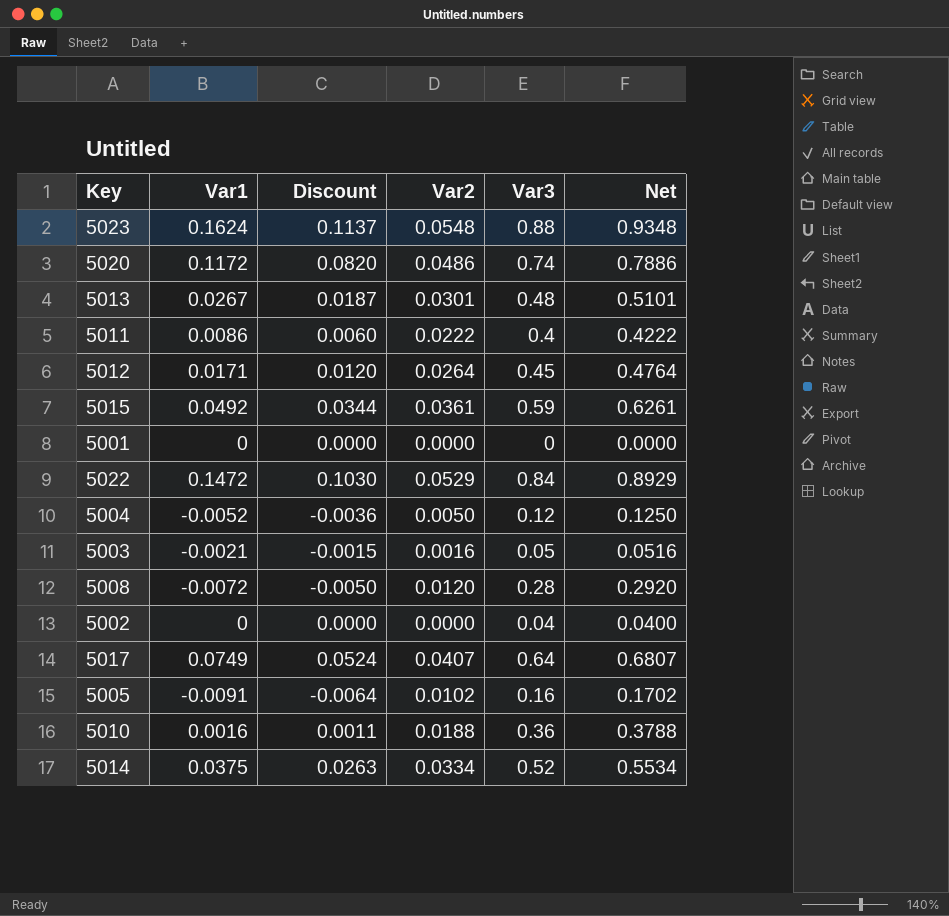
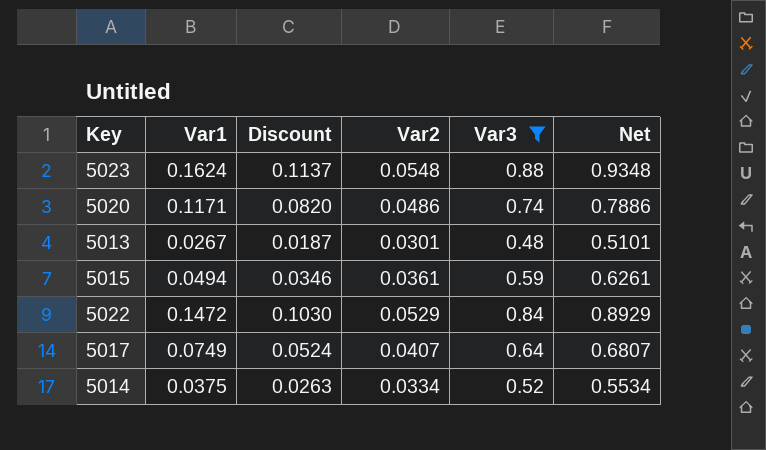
filter: none -> Var3 >= 0.48
5020 | Var1: 0.1172 -> 0.1171
5015 | Var1: 0.0492 -> 0.0494
5015 | Discount: 0.0344 -> 0.0346

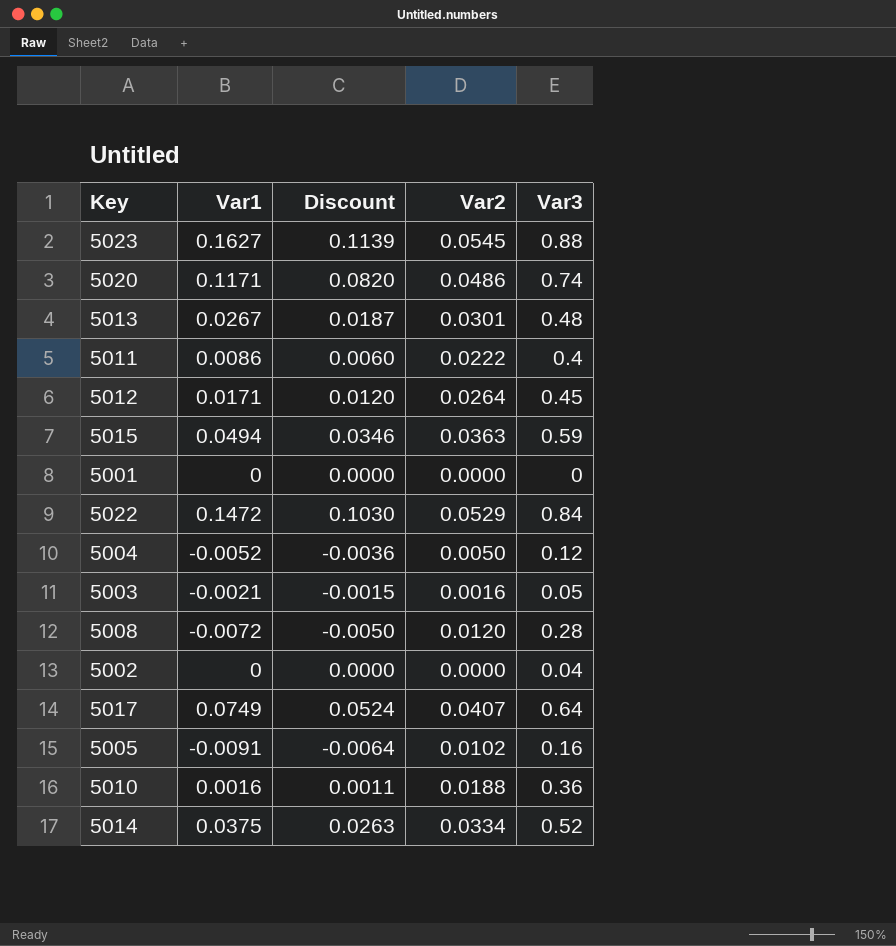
filter: Var3 >= 0.48 -> none
column Net | formula: [Var2] + [Var3] -> none
5023 | Var1: 0.1624 -> 0.1627
5023 | Discount: 0.1137 -> 0.1139
5023 | Var2: 0.0548 -> 0.0545
5015 | Var2: 0.0361 -> 0.0363

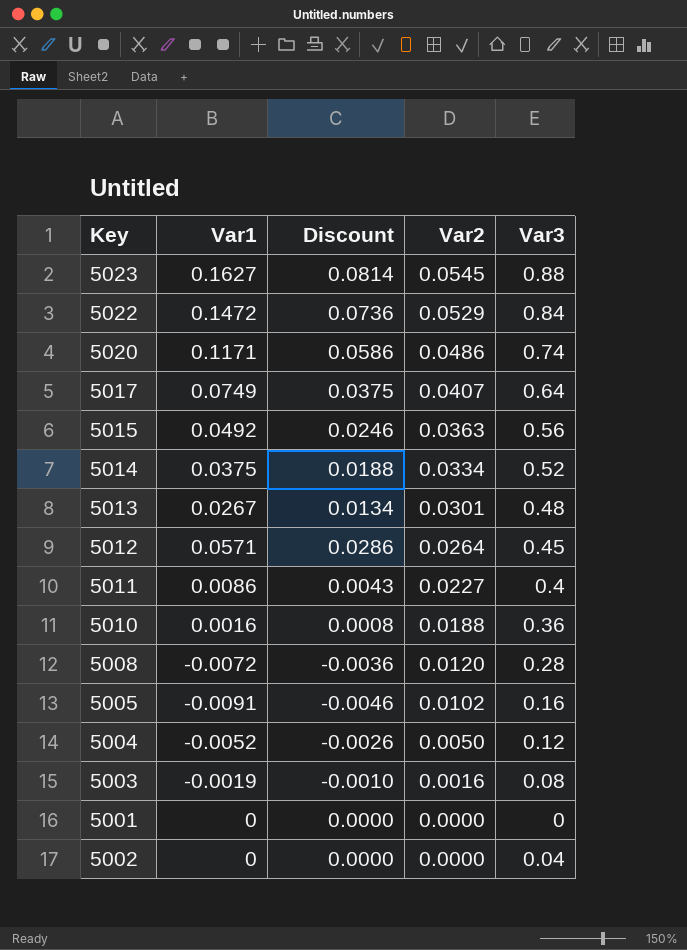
row order: none -> Var2 descending
column Discount | formula: [Var1] * 0.7 -> [Var1] * 0.5
5015 | Var1: 0.0494 -> 0.0492
5015 | Var3: 0.59 -> 0.56
5012 | Var1: 0.0171 -> 0.0571
5011 | Var2: 0.0222 -> 0.0227
5003 | Var1: -0.0021 -> -0.0019
5003 | Var3: 0.05 -> 0.08

